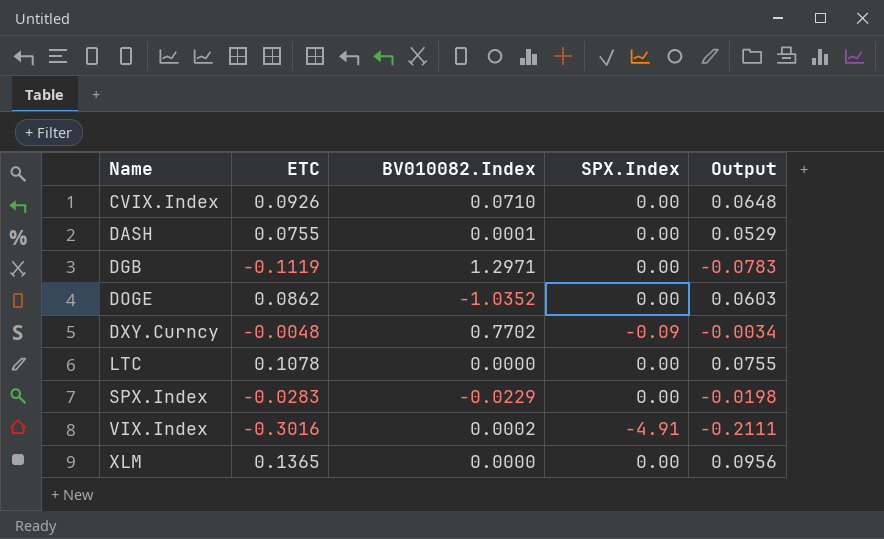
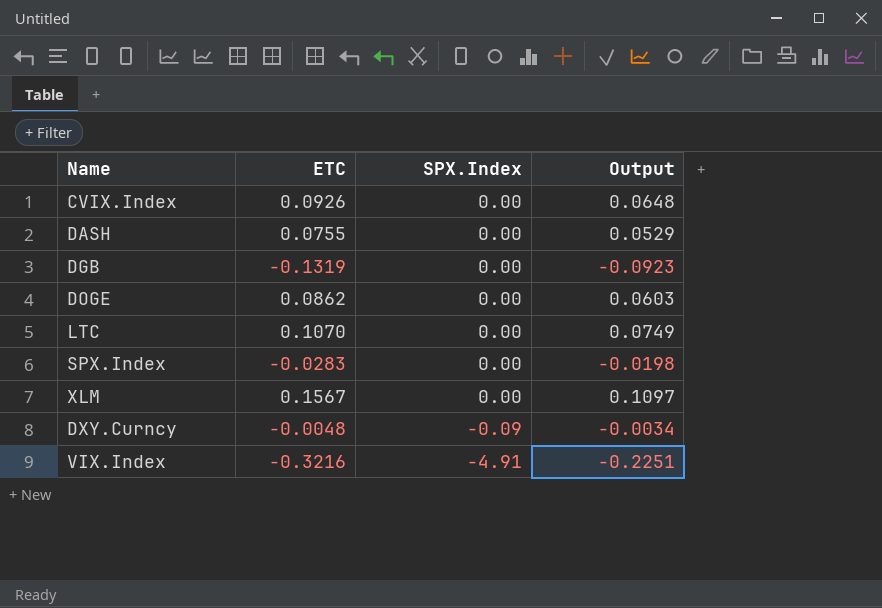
row order: Name ascending -> SPX.Index descending
column BV010082.Index | position: 3 -> none
DGB | ETC: -0.1119 -> -0.1319
DGB | Output: -0.0783 -> -0.0923
LTC | ETC: 0.1078 -> 0.1070
LTC | Output: 0.0755 -> 0.0749
XLM | ETC: 0.1365 -> 0.1567
XLM | Output: 0.0956 -> 0.1097
VIX.Index | ETC: -0.3016 -> -0.3216
VIX.Index | Output: -0.2111 -> -0.2251

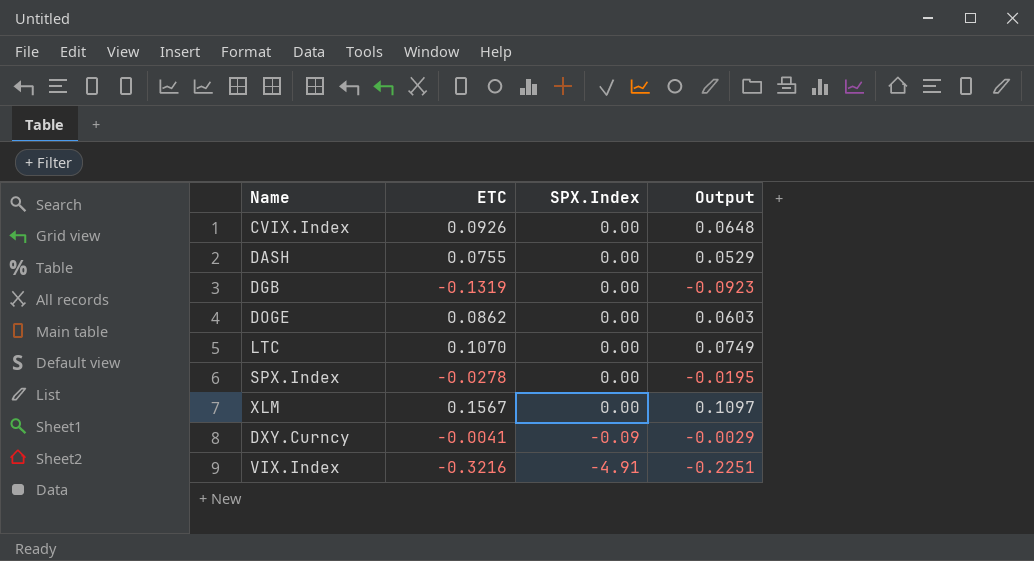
SPX.Index | ETC: -0.0283 -> -0.0278
SPX.Index | Output: -0.0198 -> -0.0195
DXY.Curncy | ETC: -0.0048 -> -0.0041
DXY.Curncy | Output: -0.0034 -> -0.0029

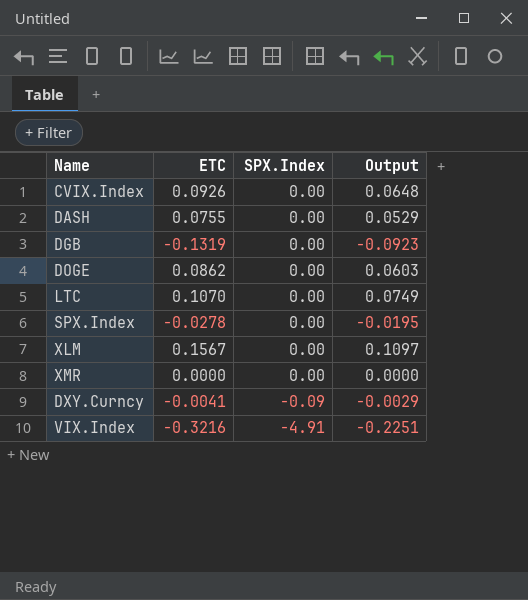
row XMR: none -> 0.0000 | 0.00 | 0.0000

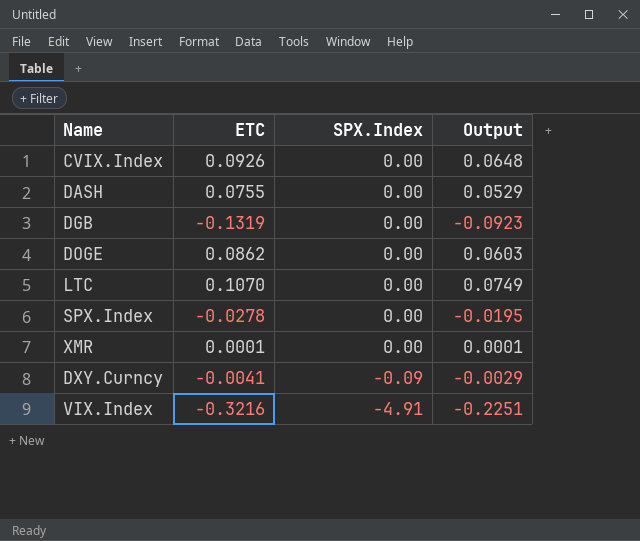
row XLM: 0.1567 | 0.00 | 0.1097 -> none
XMR | ETC: 0.0000 -> 0.0001
XMR | Output: 0.0000 -> 0.0001

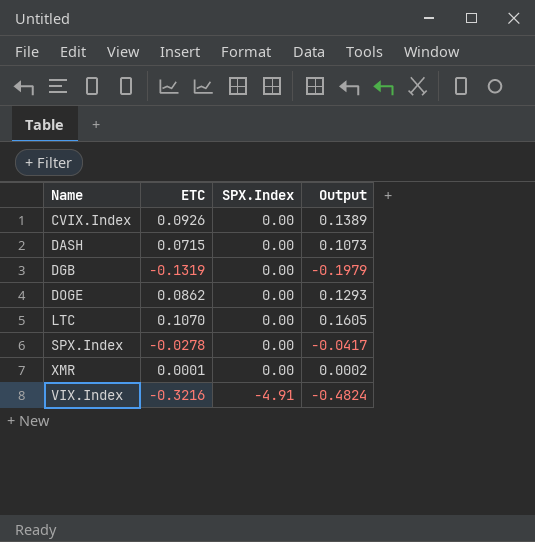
column Output | formula: [ETC] * 0.7 -> [ETC] * 1.5
row DXY.Curncy: -0.0041 | -0.09 | -0.0029 -> none
DASH | ETC: 0.0755 -> 0.0715

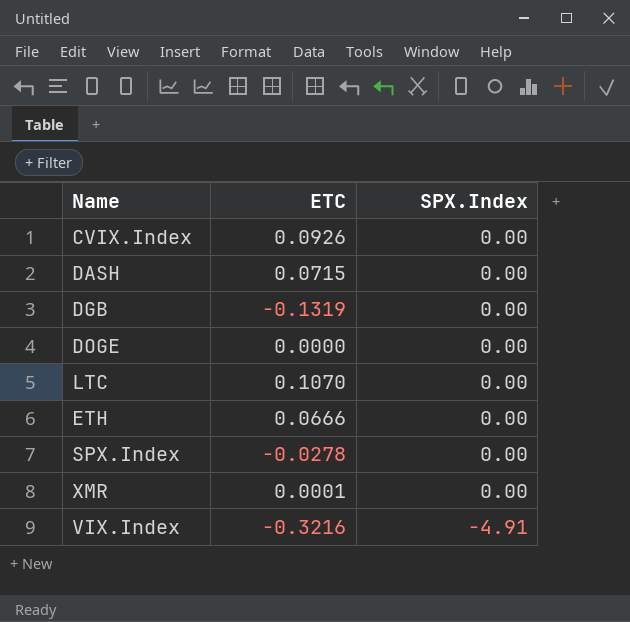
column Output | formula: [ETC] * 1.5 -> none
DOGE | ETC: 0.0862 -> 0.0000
row ETH: none -> 0.0666 | 0.00

